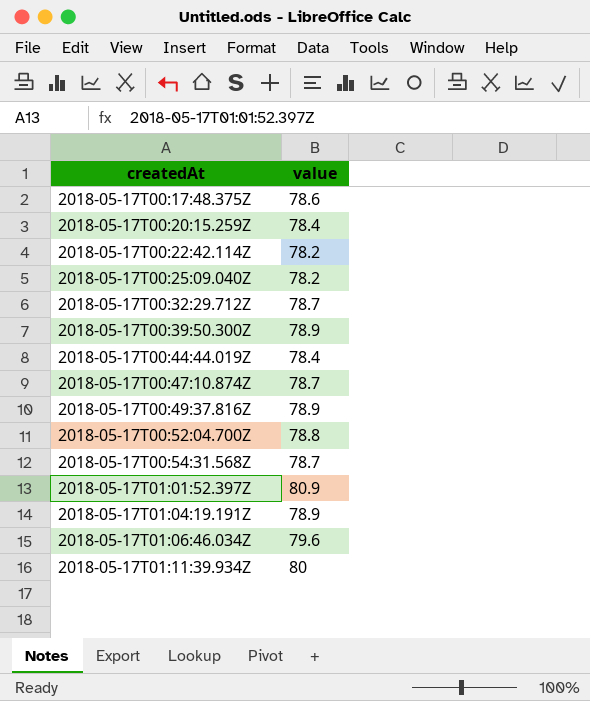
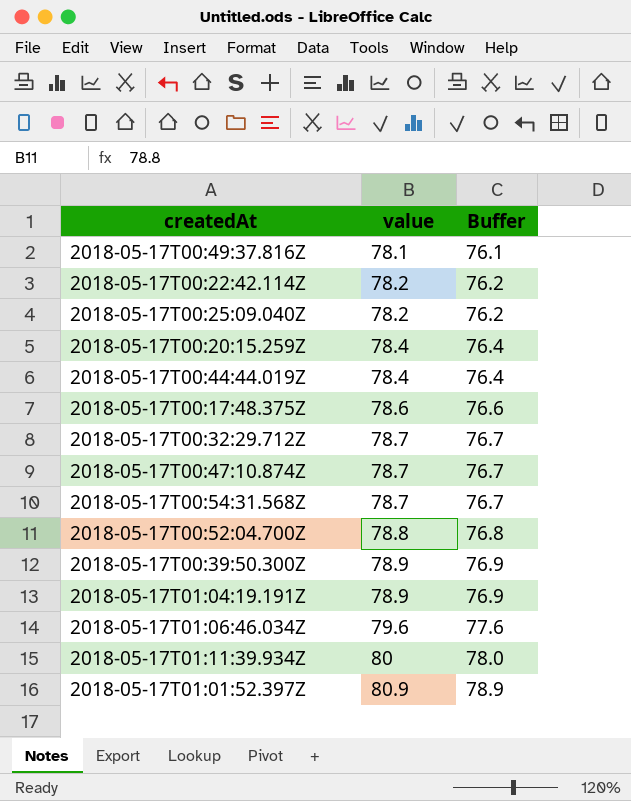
row order: createdAt ascending -> value ascending
column Buffer | formula: none -> [value] - 2
2018-05-17T00:49:37.816Z | value: 78.9 -> 78.1

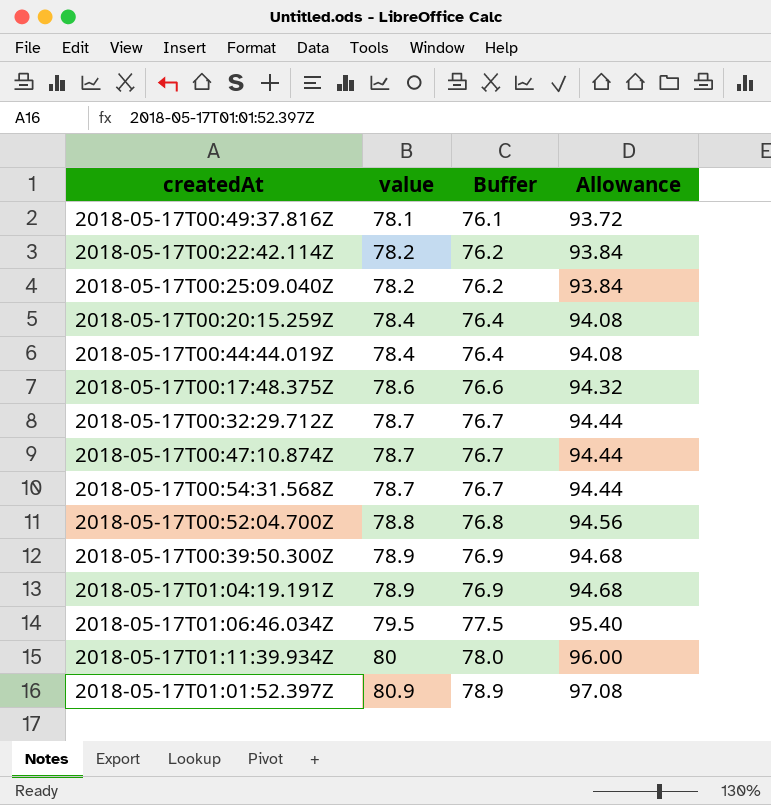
column Allowance | formula: none -> [value] * 1.2
2018-05-17T01:06:46.034Z | value: 79.6 -> 79.5
2018-05-17T01:06:46.034Z | Buffer: 77.6 -> 77.5

